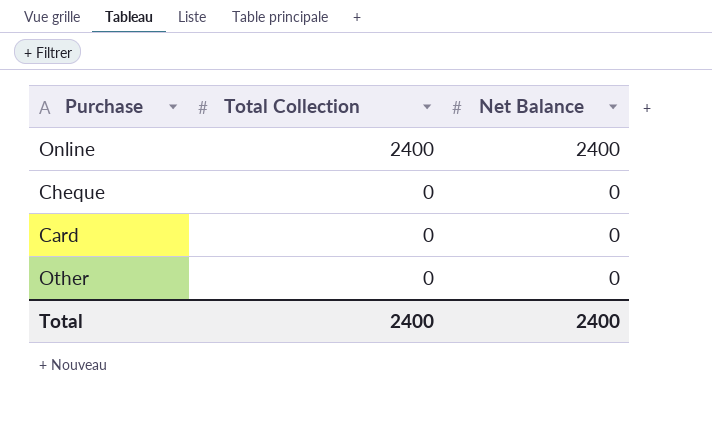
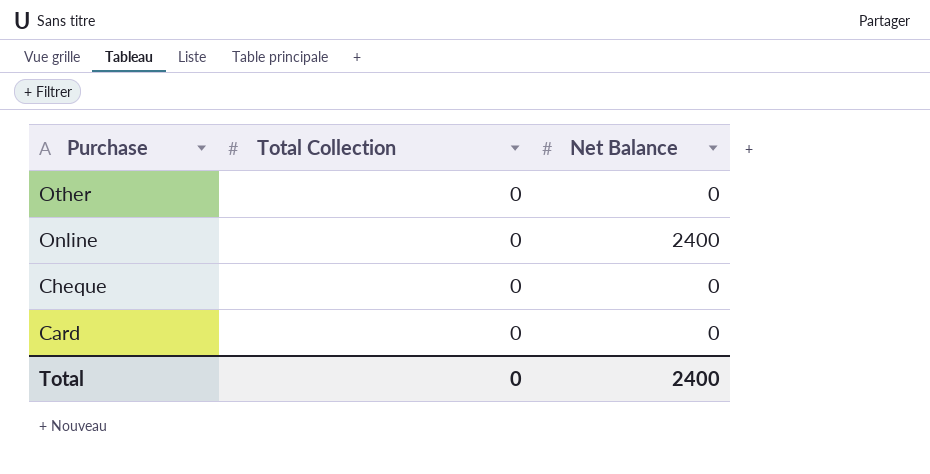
row order: Total Collection descending -> Purchase descending
Online | Total Collection: 2400 -> 0
Total | Total Collection: 2400 -> 0

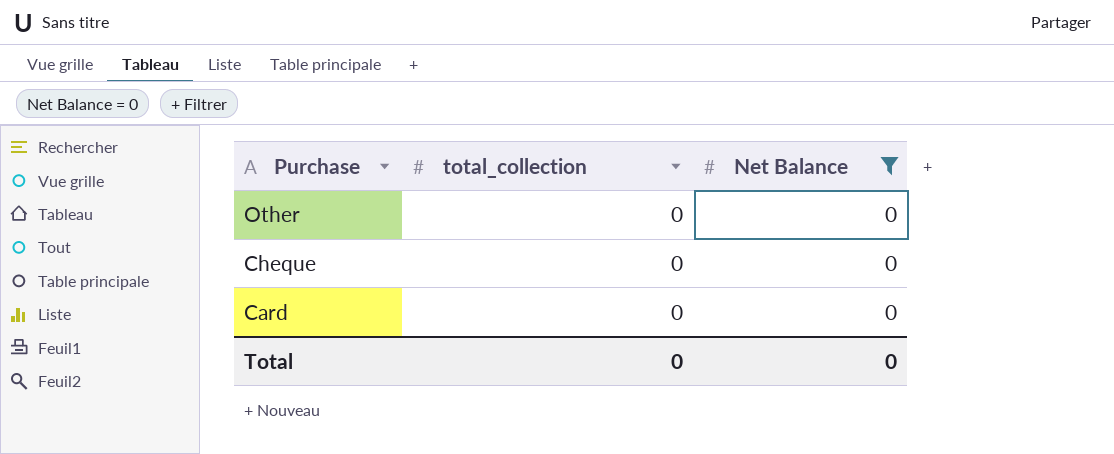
filter: none -> Net Balance = 0
column name: Total Collection -> total_collection
Total | Net Balance: 2400 -> 0

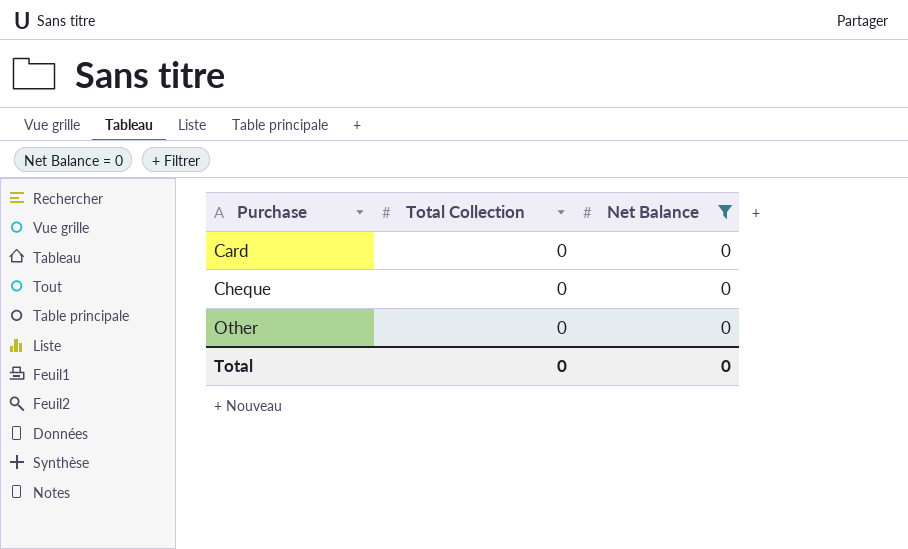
row order: Purchase descending -> Purchase ascending
column name: total_collection -> Total Collection

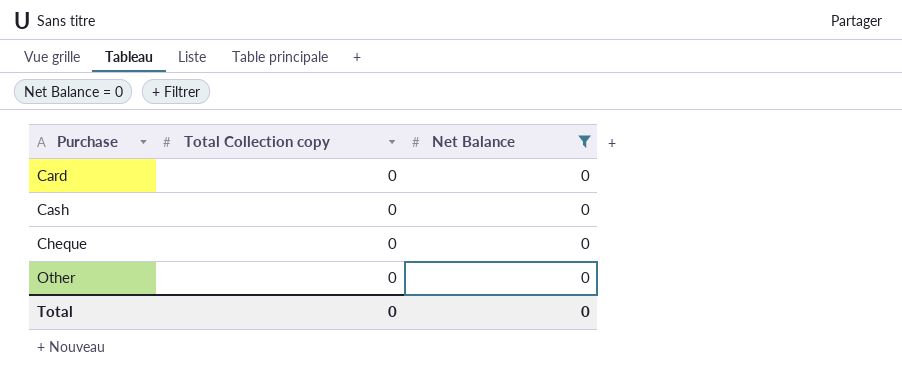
column name: Total Collection -> Total Collection copy
row Cash: none -> 0 | 0

